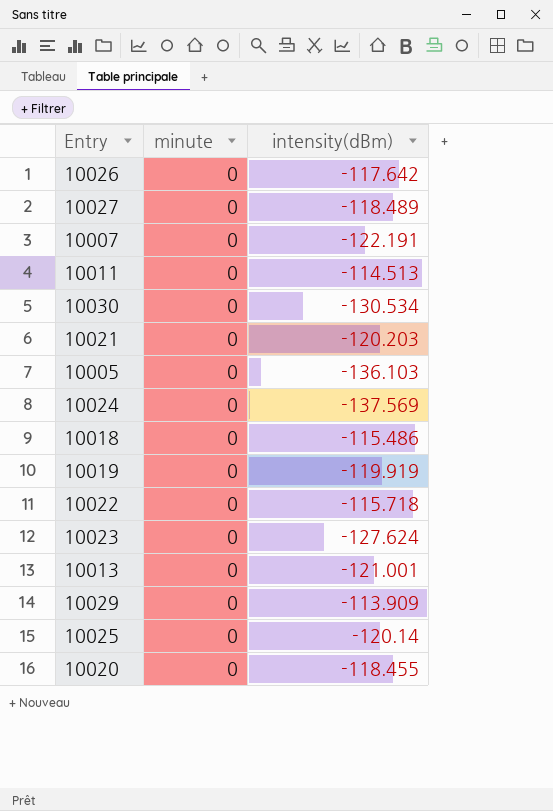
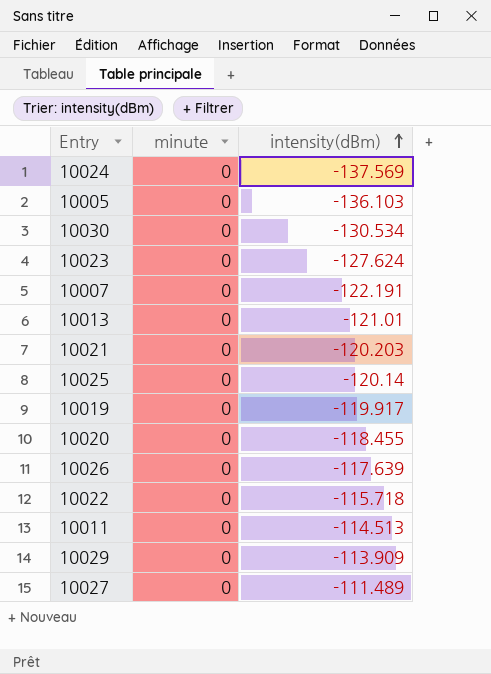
row order: none -> intensity(dBm) ascending
row 10018: 0 | -115.486 -> none
10013 | intensity(dBm): -121.001 -> -121.01
10019 | intensity(dBm): -119.919 -> -119.917
10026 | intensity(dBm): -117.642 -> -117.639
10027 | intensity(dBm): -118.489 -> -111.489

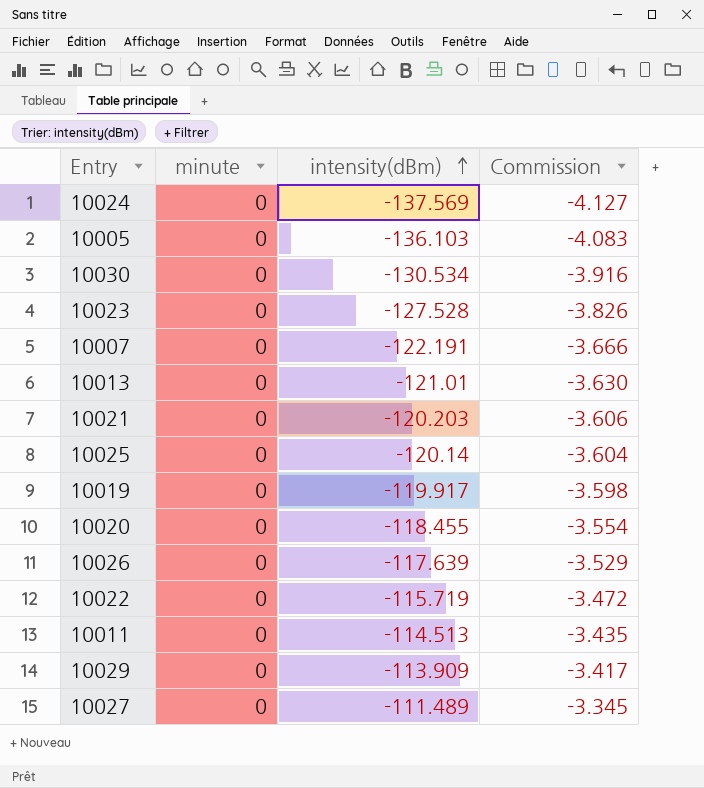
column Commission | formula: none -> [intensity(dBm)] * 0.03
10023 | intensity(dBm): -127.624 -> -127.528
10022 | intensity(dBm): -115.718 -> -115.719

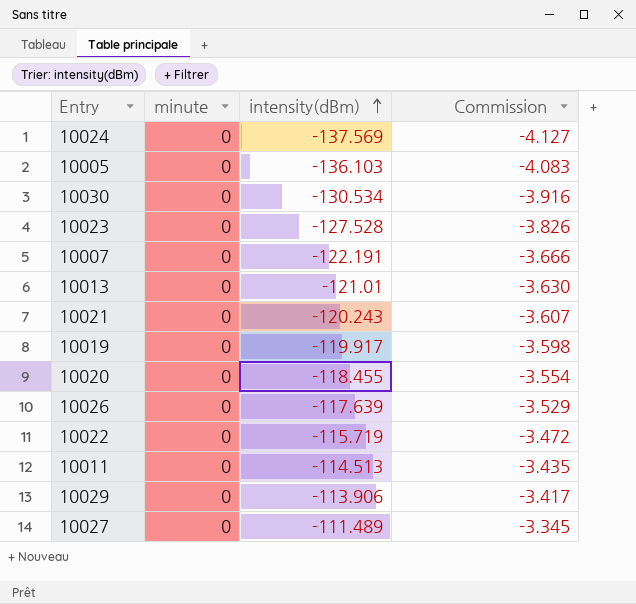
row 10025: 0 | -120.14 | -3.604 -> none
10021 | intensity(dBm): -120.203 -> -120.243
10021 | Commission: -3.606 -> -3.607
10029 | intensity(dBm): -113.909 -> -113.906

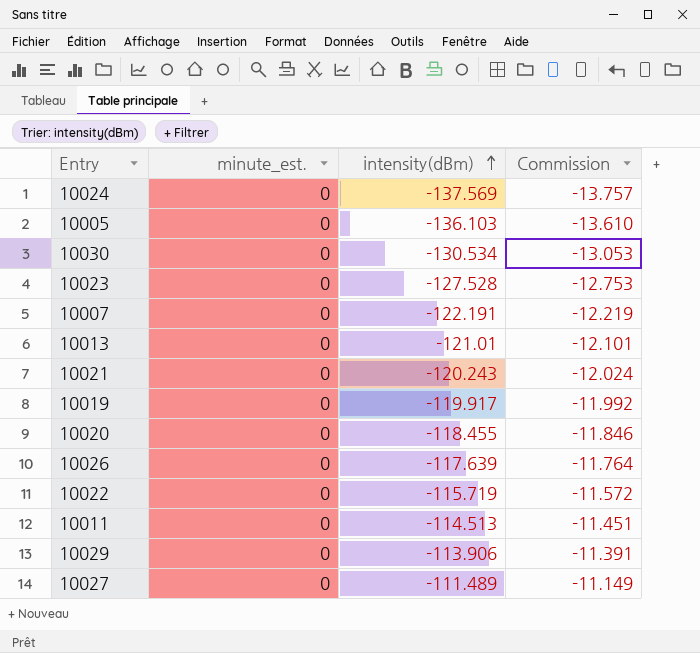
column name: minute -> minute_est.
column Commission | formula: [intensity(dBm)] * 0.03 -> [intensity(dBm)] * 0.1

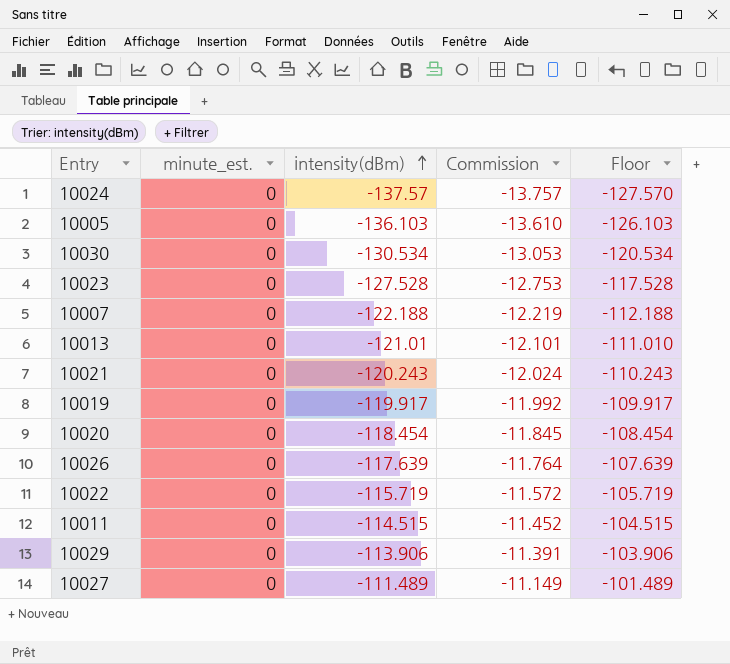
column Floor | formula: none -> [intensity(dBm)] + 10
10024 | intensity(dBm): -137.569 -> -137.57
10007 | intensity(dBm): -122.191 -> -122.188
10020 | intensity(dBm): -118.455 -> -118.454
10020 | Commission: -11.846 -> -11.845
10011 | intensity(dBm): -114.513 -> -114.515
10011 | Commission: -11.451 -> -11.452

